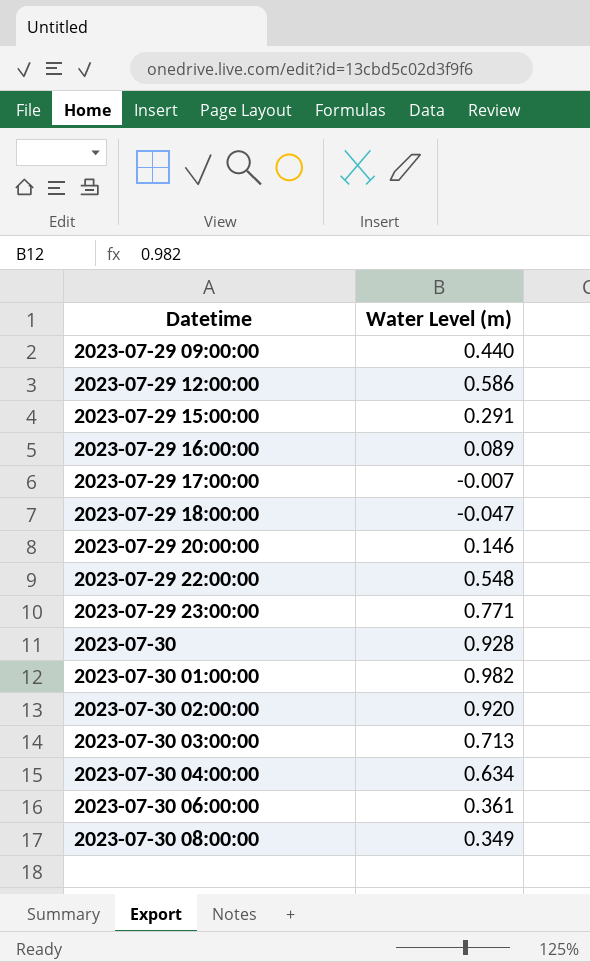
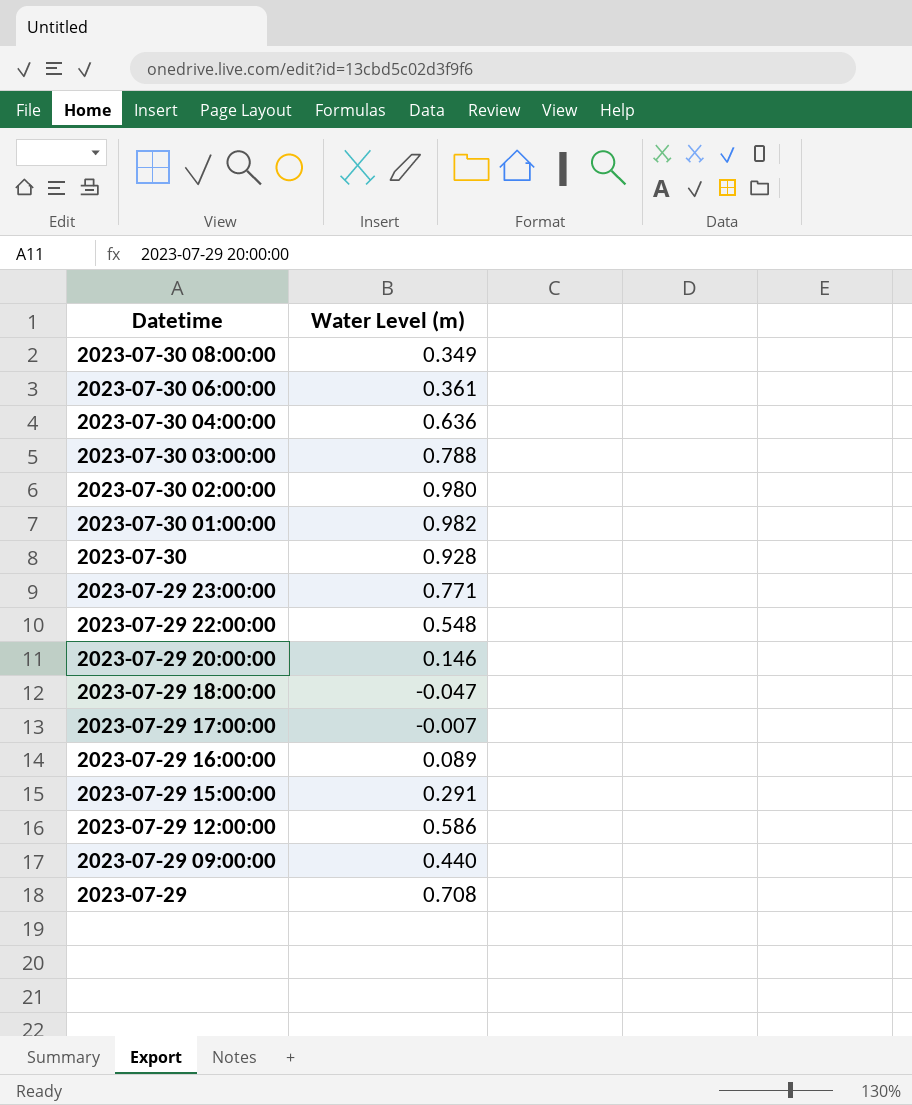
row order: Datetime ascending -> Datetime descending
2023-07-30 04:00:00 | Water Level (m): 0.634 -> 0.636
2023-07-30 03:00:00 | Water Level (m): 0.713 -> 0.788
2023-07-30 02:00:00 | Water Level (m): 0.920 -> 0.980
row 2023-07-29: none -> 0.708

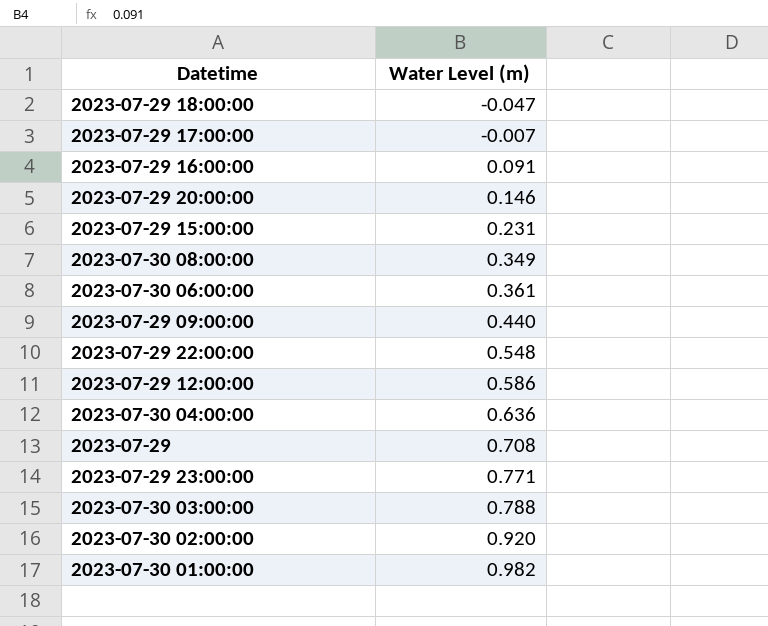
row order: Datetime descending -> Water Level (m) ascending
row 2023-07-30: 0.928 -> none
2023-07-29 16:00:00 | Water Level (m): 0.089 -> 0.091
2023-07-29 15:00:00 | Water Level (m): 0.291 -> 0.231
2023-07-30 02:00:00 | Water Level (m): 0.980 -> 0.920

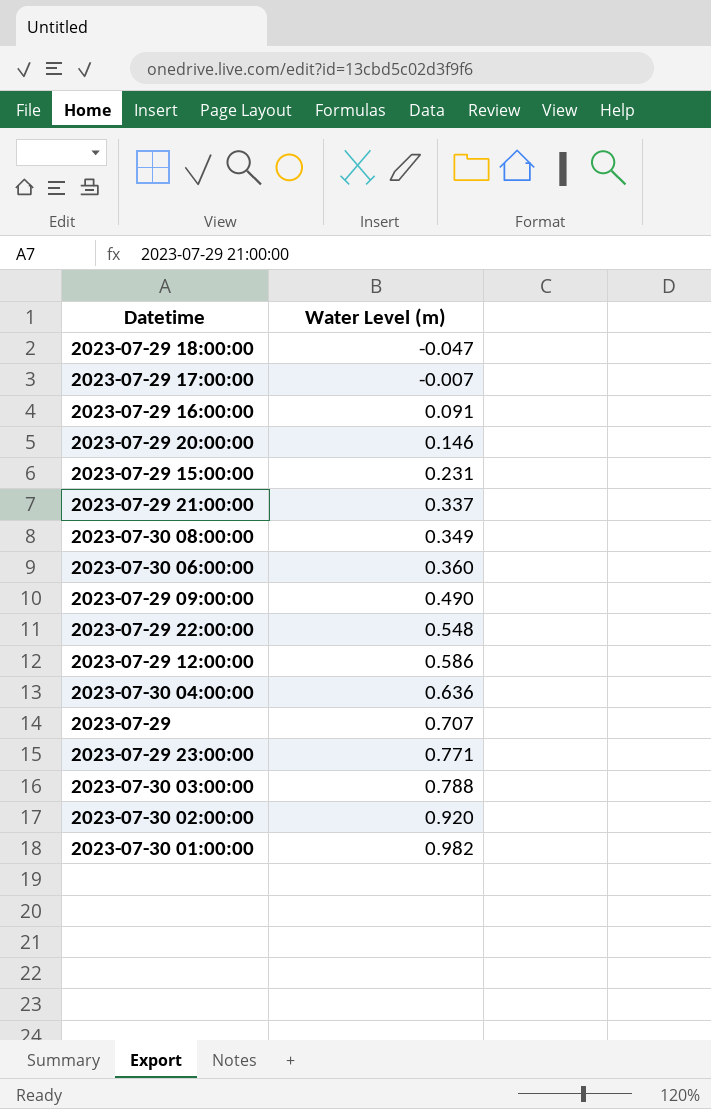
row 2023-07-29 21:00:00: none -> 0.337
2023-07-30 06:00:00 | Water Level (m): 0.361 -> 0.360
2023-07-29 09:00:00 | Water Level (m): 0.440 -> 0.490
2023-07-29 | Water Level (m): 0.708 -> 0.707

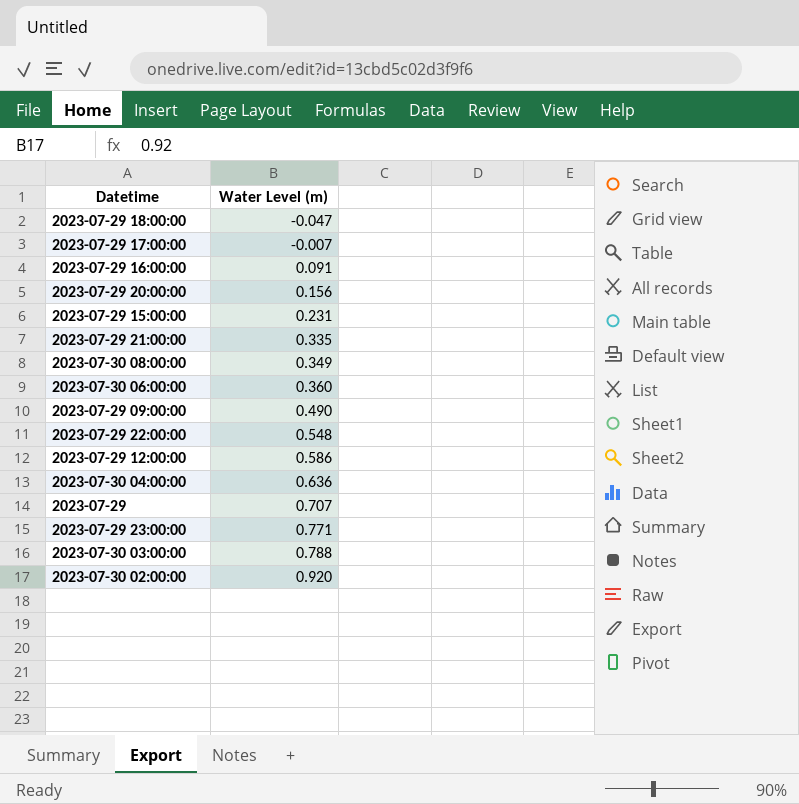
row 2023-07-30 01:00:00: 0.982 -> none
2023-07-29 20:00:00 | Water Level (m): 0.146 -> 0.156
2023-07-29 21:00:00 | Water Level (m): 0.337 -> 0.335

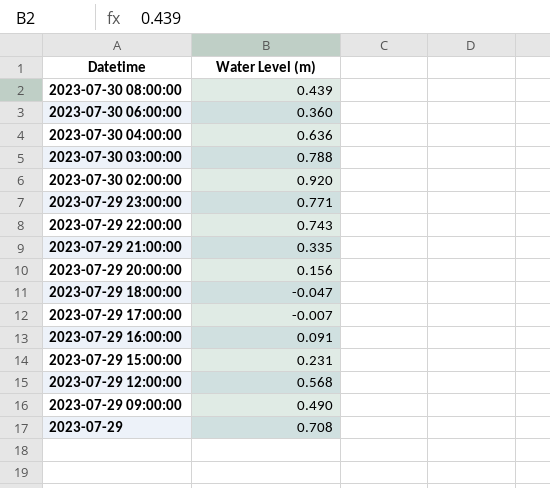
row order: Water Level (m) ascending -> Datetime descending
2023-07-30 08:00:00 | Water Level (m): 0.349 -> 0.439
2023-07-29 22:00:00 | Water Level (m): 0.548 -> 0.743
2023-07-29 12:00:00 | Water Level (m): 0.586 -> 0.568
2023-07-29 | Water Level (m): 0.707 -> 0.708

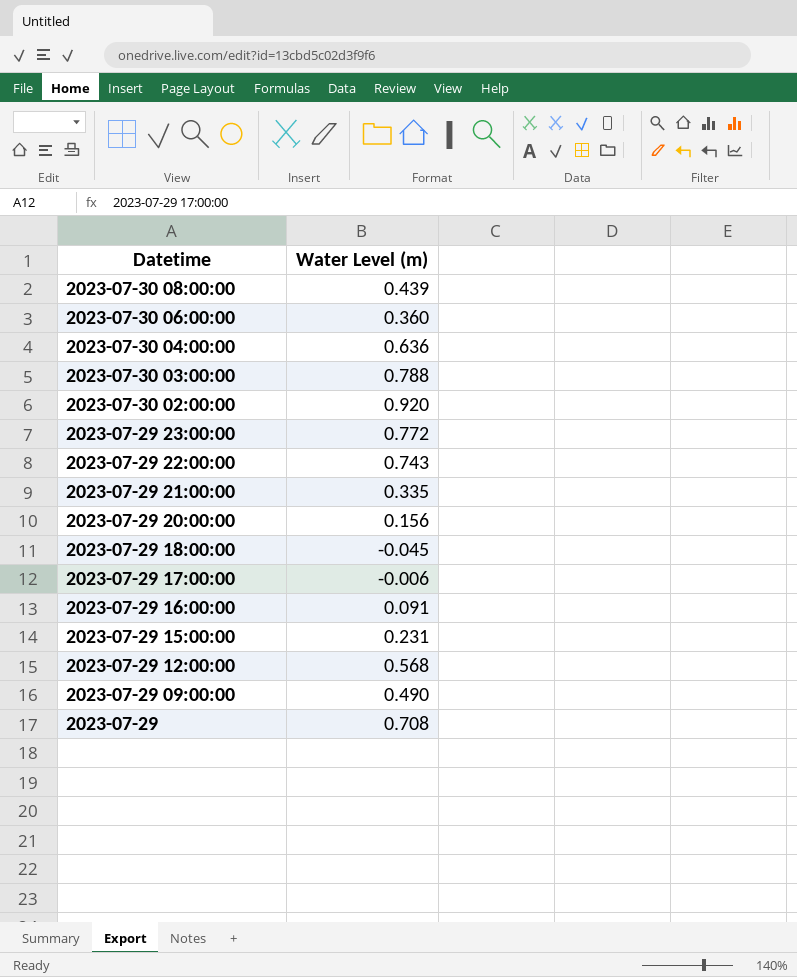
2023-07-29 23:00:00 | Water Level (m): 0.771 -> 0.772
2023-07-29 18:00:00 | Water Level (m): -0.047 -> -0.045
2023-07-29 17:00:00 | Water Level (m): -0.007 -> -0.006

